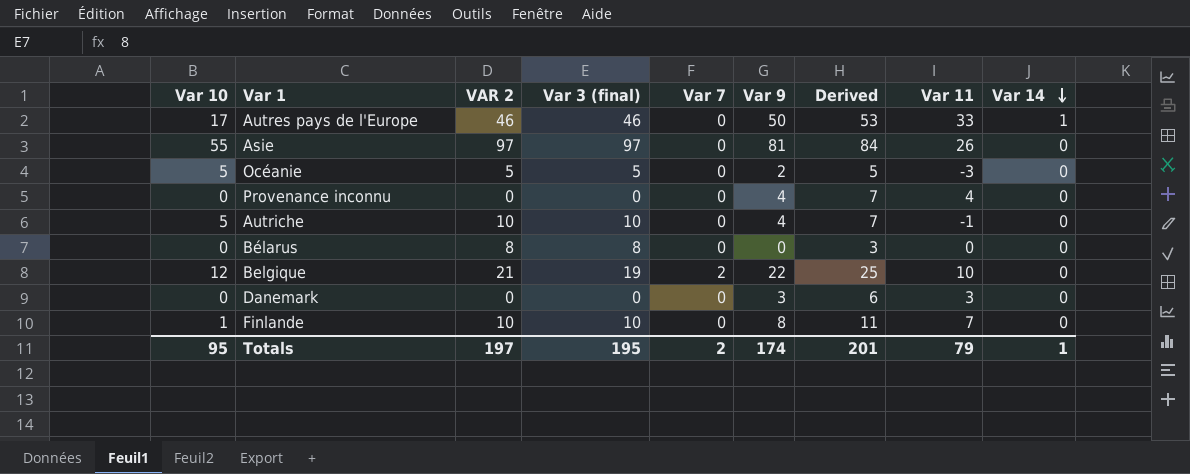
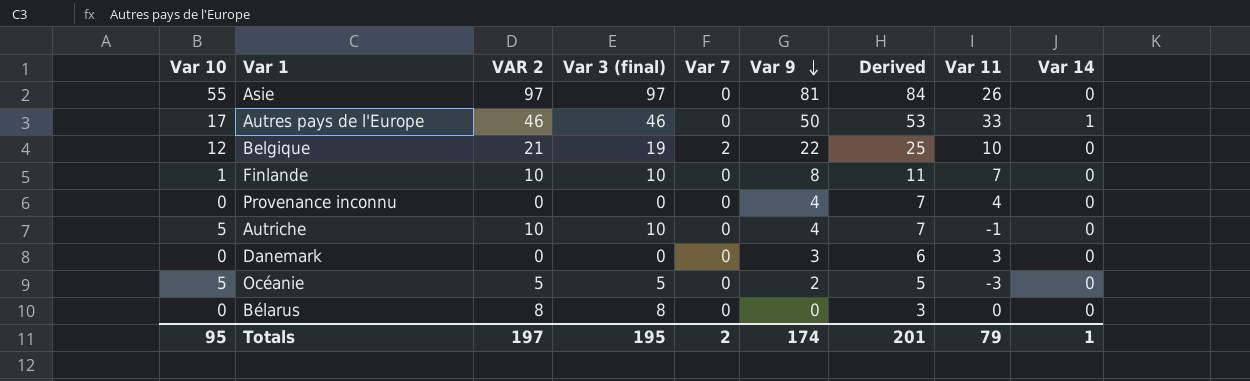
row order: Var 14 descending -> Var 9 descending

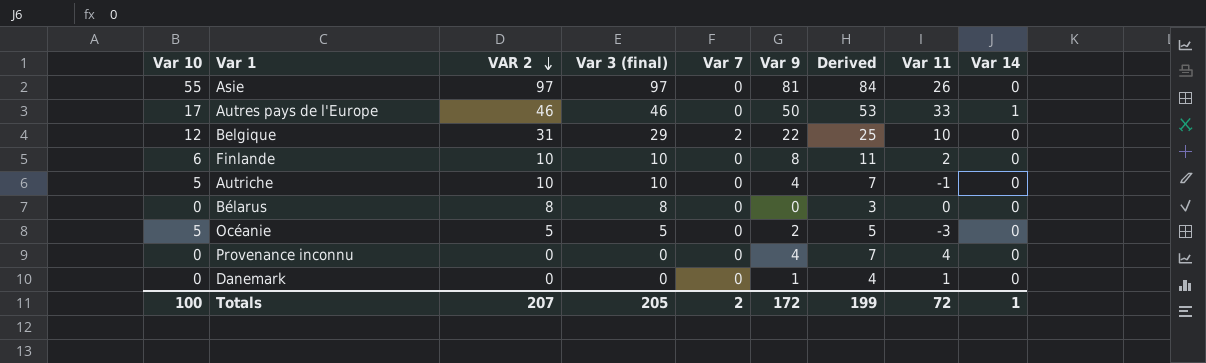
row order: Var 9 descending -> VAR 2 descending
Belgique | VAR 2: 21 -> 31
Belgique | Var 3 (final): 19 -> 29
Finlande | Var 10: 1 -> 6
Finlande | Var 11: 7 -> 2
Danemark | Var 9: 3 -> 1
Danemark | Derived: 6 -> 4
Danemark | Var 11: 3 -> 1
Totals | Var 10: 95 -> 100
Totals | VAR 2: 197 -> 207
Totals | Var 3 (final): 195 -> 205
Totals | Var 9: 174 -> 172
Totals | Derived: 201 -> 199
Totals | Var 11: 79 -> 72

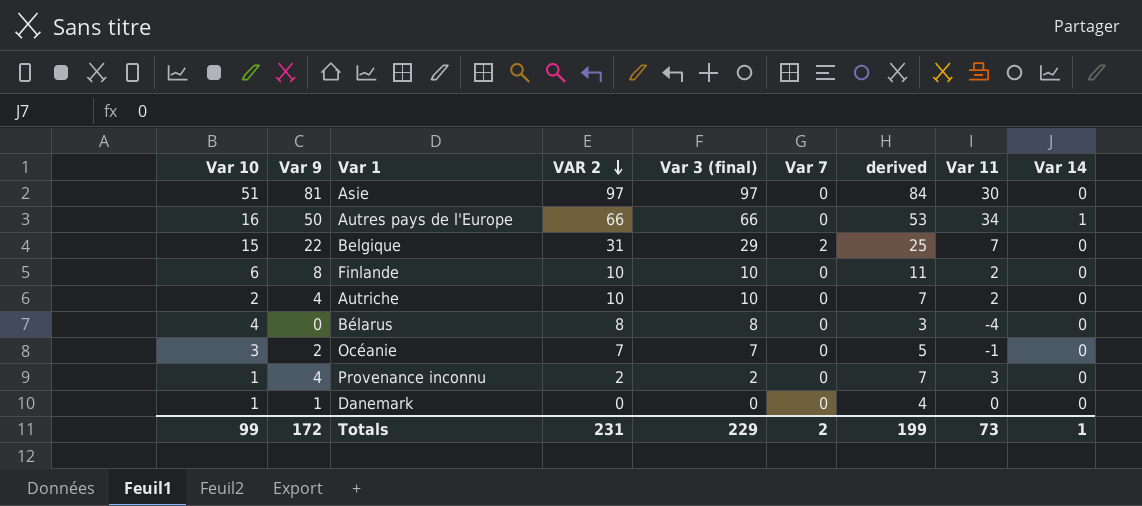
column Var 9 | position: 6 -> 2
column name: Derived -> derived
Asie | Var 10: 55 -> 51
Asie | Var 11: 26 -> 30
Autres pays de l'Europe | Var 10: 17 -> 16
Autres pays de l'Europe | VAR 2: 46 -> 66
Autres pays de l'Europe | Var 3 (final): 46 -> 66
Autres pays de l'Europe | Var 11: 33 -> 34
Belgique | Var 10: 12 -> 15
Belgique | Var 11: 10 -> 7
Autriche | Var 10: 5 -> 2
Autriche | Var 11: -1 -> 2
Bélarus | Var 10: 0 -> 4
Bélarus | Var 11: 0 -> -4
Océanie | Var 10: 5 -> 3
Océanie | VAR 2: 5 -> 7
Océanie | Var 3 (final): 5 -> 7
Océanie | Var 11: -3 -> -1
Provenance inconnu | Var 10: 0 -> 1
Provenance inconnu | VAR 2: 0 -> 2
Provenance inconnu | Var 3 (final): 0 -> 2
Provenance inconnu | Var 11: 4 -> 3
Danemark | Var 10: 0 -> 1
Danemark | Var 11: 1 -> 0
Totals | Var 10: 100 -> 99
Totals | VAR 2: 207 -> 231
Totals | Var 3 (final): 205 -> 229
Totals | Var 11: 72 -> 73

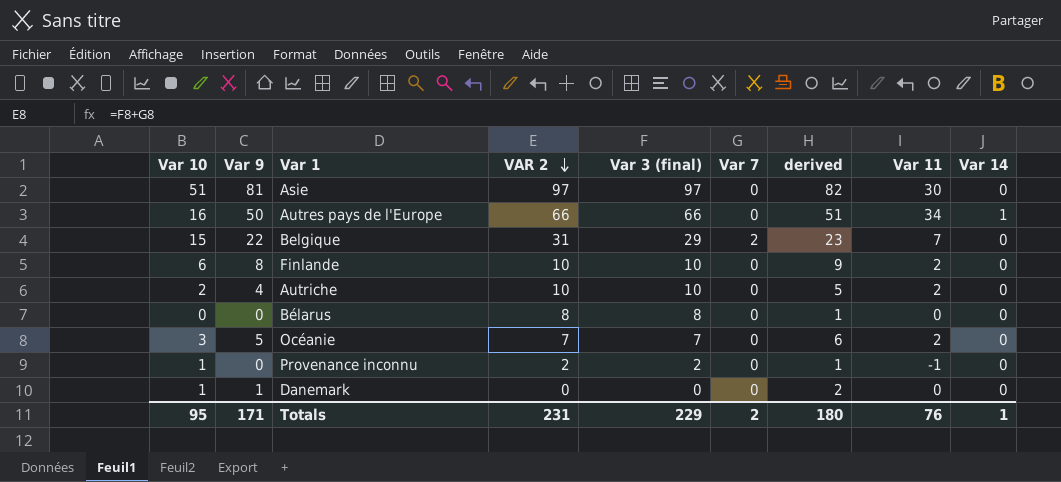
column derived | formula: [Var 9] + 3 -> [Var 9] + 1
Bélarus | Var 10: 4 -> 0
Bélarus | Var 11: -4 -> 0
Océanie | Var 9: 2 -> 5
Océanie | Var 11: -1 -> 2
Provenance inconnu | Var 9: 4 -> 0
Provenance inconnu | Var 11: 3 -> -1
Totals | Var 10: 99 -> 95
Totals | Var 9: 172 -> 171
Totals | derived: 199 -> 180
Totals | Var 11: 73 -> 76

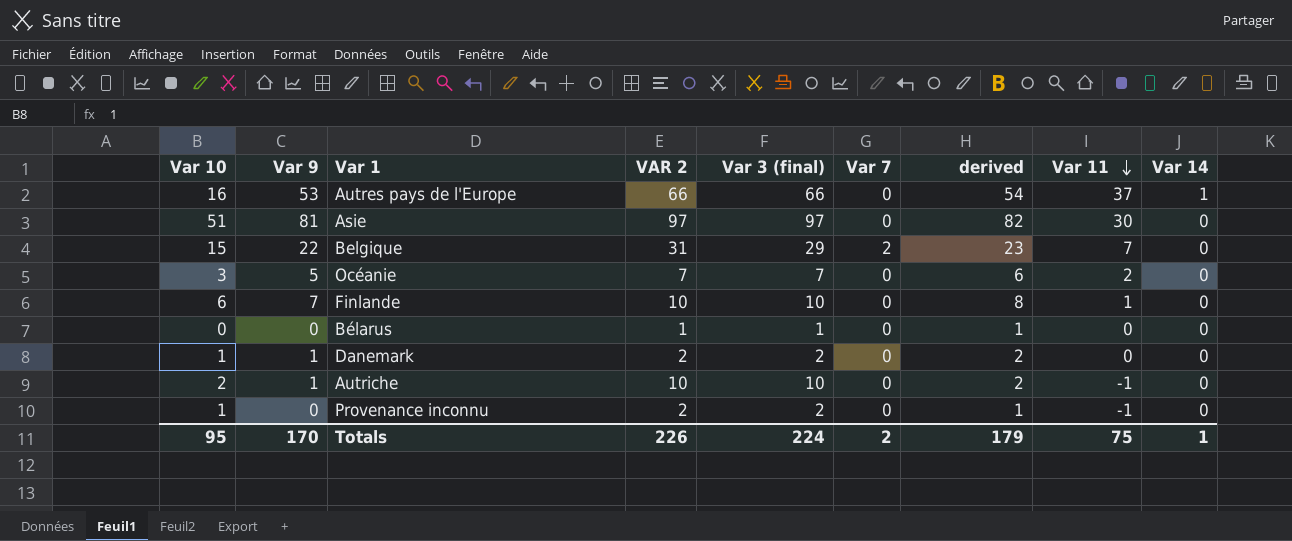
row order: VAR 2 descending -> Var 11 descending
Autres pays de l'Europe | Var 9: 50 -> 53
Autres pays de l'Europe | derived: 51 -> 54
Autres pays de l'Europe | Var 11: 34 -> 37
Finlande | Var 9: 8 -> 7
Finlande | derived: 9 -> 8
Finlande | Var 11: 2 -> 1
Bélarus | VAR 2: 8 -> 1
Bélarus | Var 3 (final): 8 -> 1
Danemark | VAR 2: 0 -> 2
Danemark | Var 3 (final): 0 -> 2
Autriche | Var 9: 4 -> 1
Autriche | derived: 5 -> 2
Autriche | Var 11: 2 -> -1
Totals | Var 9: 171 -> 170
Totals | VAR 2: 231 -> 226
Totals | Var 3 (final): 229 -> 224
Totals | derived: 180 -> 179
Totals | Var 11: 76 -> 75

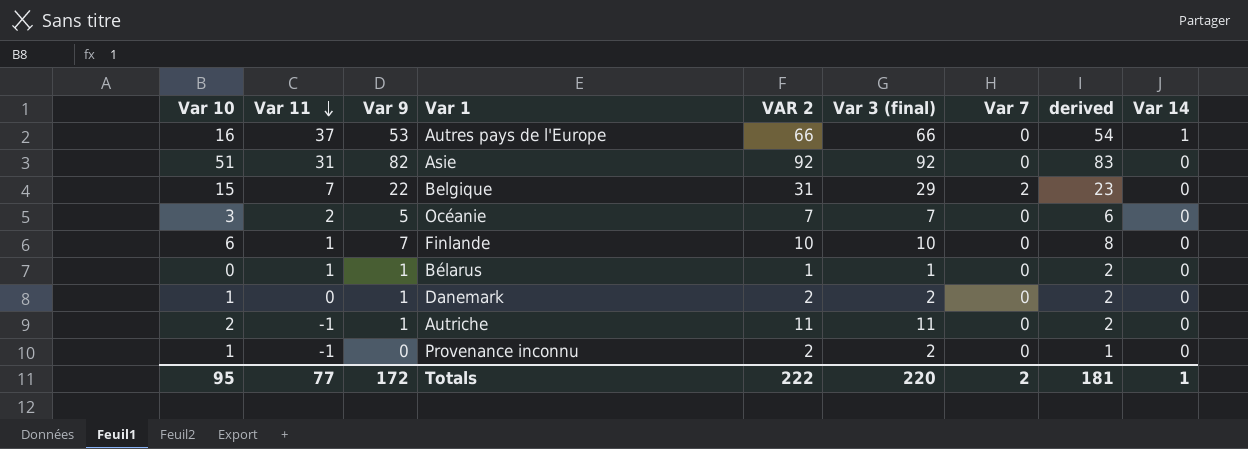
column Var 11 | position: 8 -> 2
Asie | Var 11: 30 -> 31
Asie | Var 9: 81 -> 82
Asie | VAR 2: 97 -> 92
Asie | Var 3 (final): 97 -> 92
Asie | derived: 82 -> 83
Bélarus | Var 11: 0 -> 1
Bélarus | Var 9: 0 -> 1
Bélarus | derived: 1 -> 2
Autriche | VAR 2: 10 -> 11
Autriche | Var 3 (final): 10 -> 11
Totals | Var 11: 75 -> 77
Totals | Var 9: 170 -> 172
Totals | VAR 2: 226 -> 222
Totals | Var 3 (final): 224 -> 220
Totals | derived: 179 -> 181

